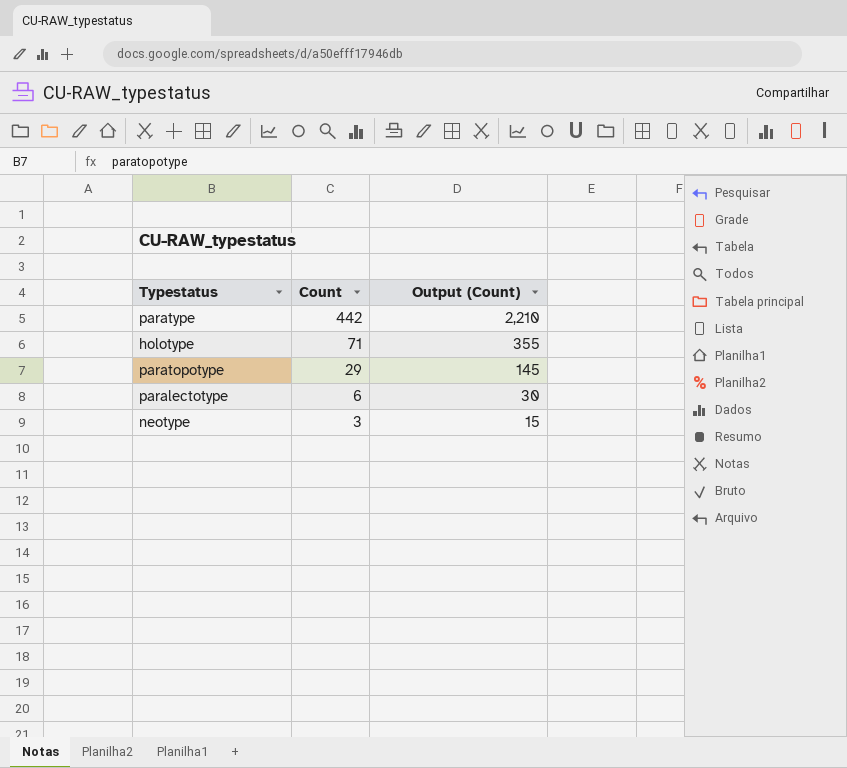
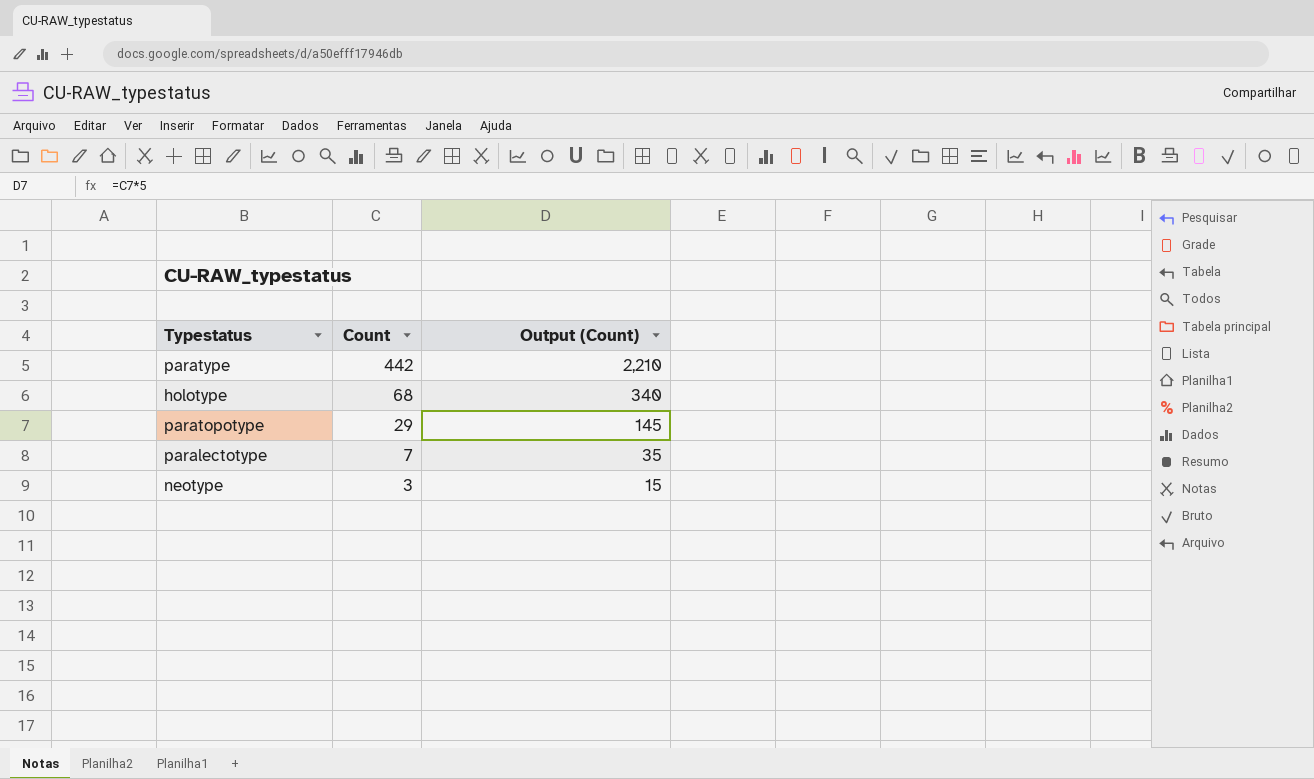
holotype | Count: 71 -> 68
holotype | Output (Count): 355 -> 340
paralectotype | Count: 6 -> 7
paralectotype | Output (Count): 30 -> 35

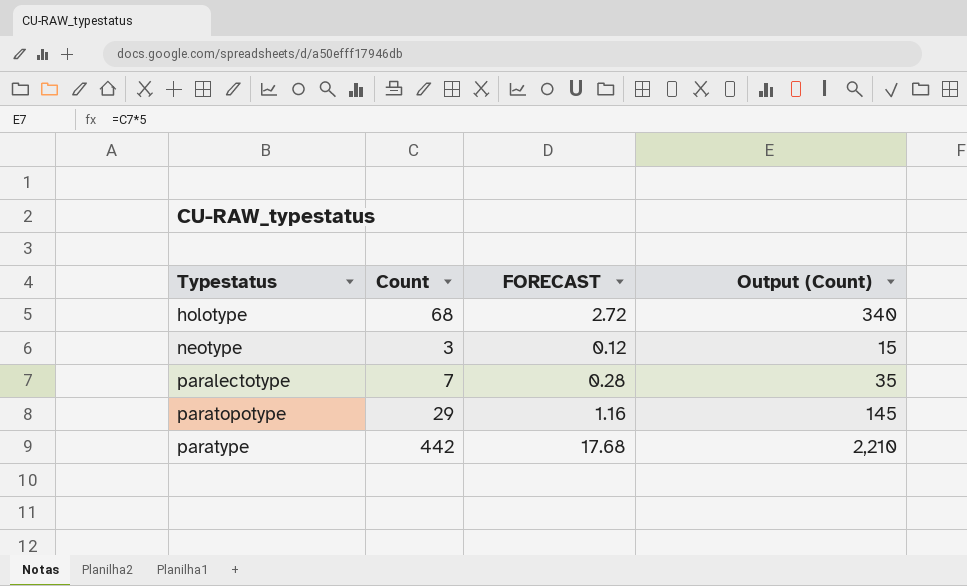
row order: Count descending -> Typestatus ascending
column FORECAST | formula: none -> [Count] * 0.04

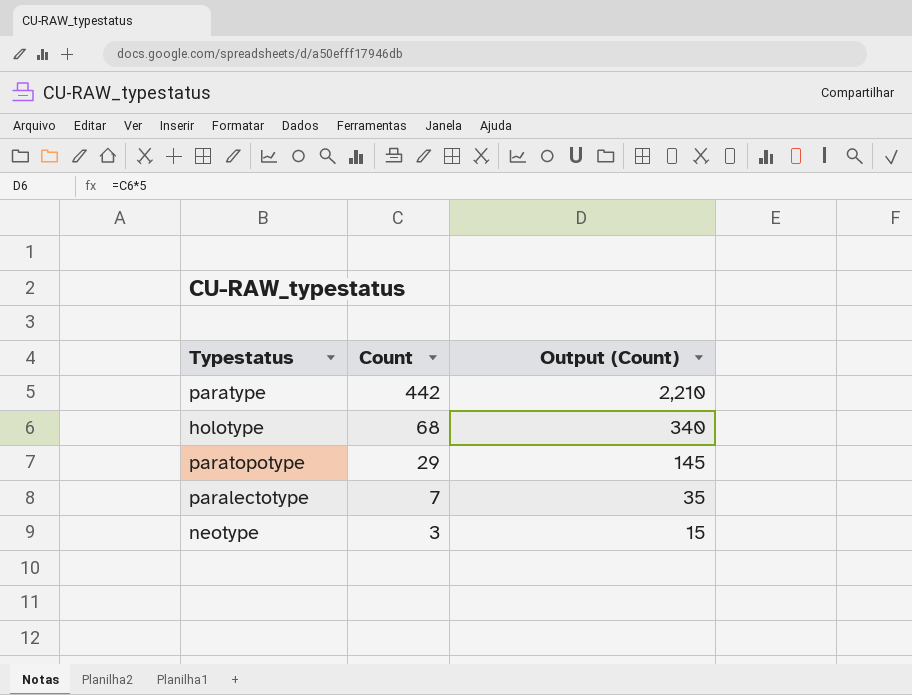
row order: Typestatus ascending -> Count descending
column FORECAST | formula: [Count] * 0.04 -> none

